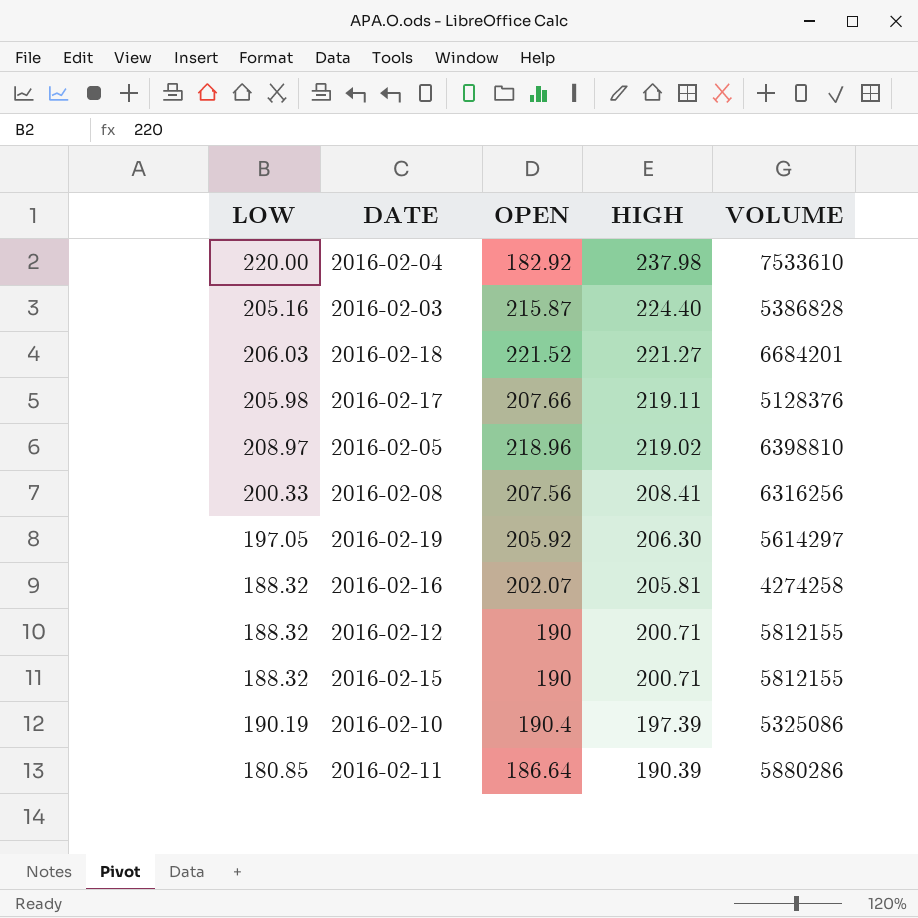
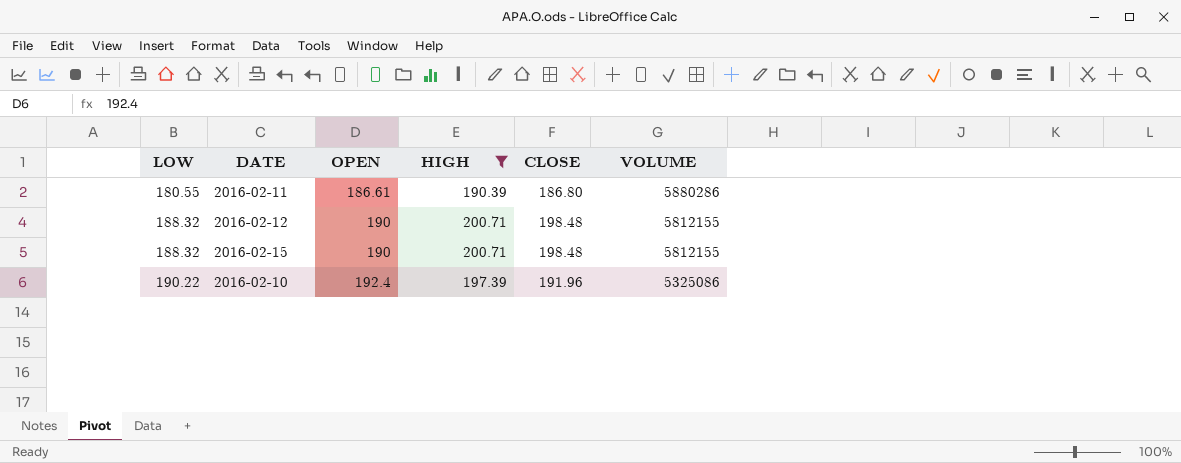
filter: none -> HIGH <= 200.71
row order: HIGH descending -> LOW ascending
column CLOSE | position: none -> 5
2016-02-11 | LOW: 180.85 -> 180.55
2016-02-11 | OPEN: 186.64 -> 186.61
2016-02-10 | LOW: 190.19 -> 190.22
2016-02-10 | OPEN: 190.4 -> 192.4

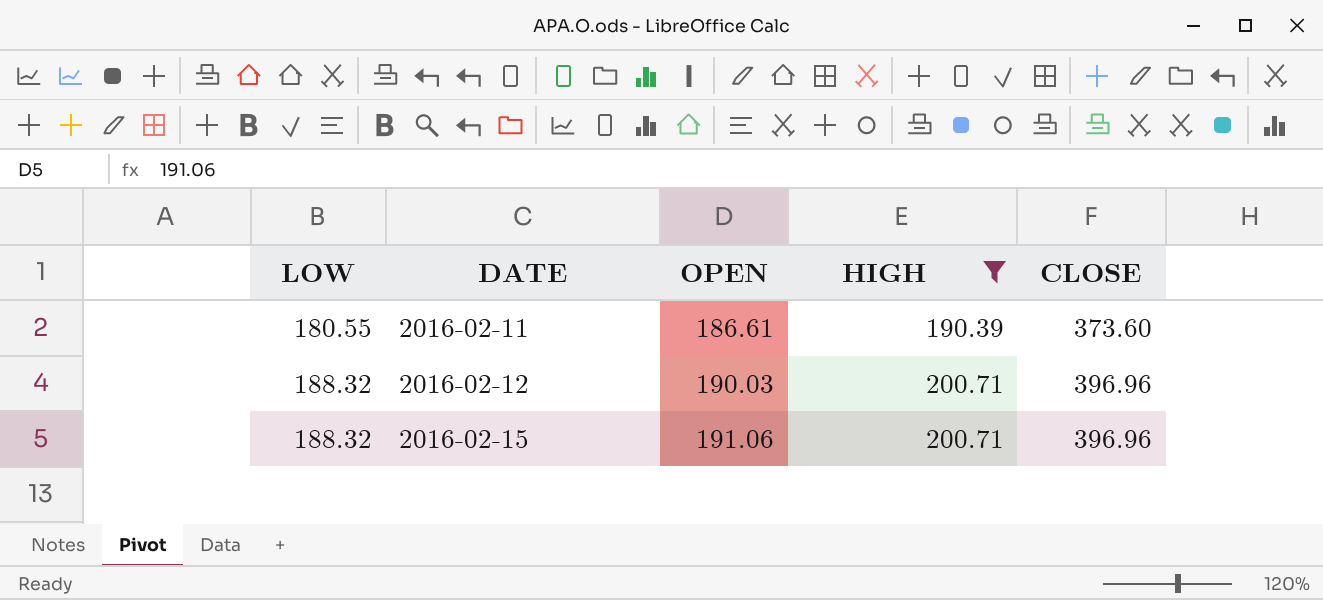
column VOLUME | position: 6 -> none
row 2016-02-10: 190.22 | 192.4 | 197.39 | 191.96 | 5325086 -> none
2016-02-11 | CLOSE: 186.80 -> 373.60
2016-02-12 | OPEN: 190 -> 190.03
2016-02-12 | CLOSE: 198.48 -> 396.96
2016-02-15 | OPEN: 190 -> 191.06
2016-02-15 | CLOSE: 198.48 -> 396.96

